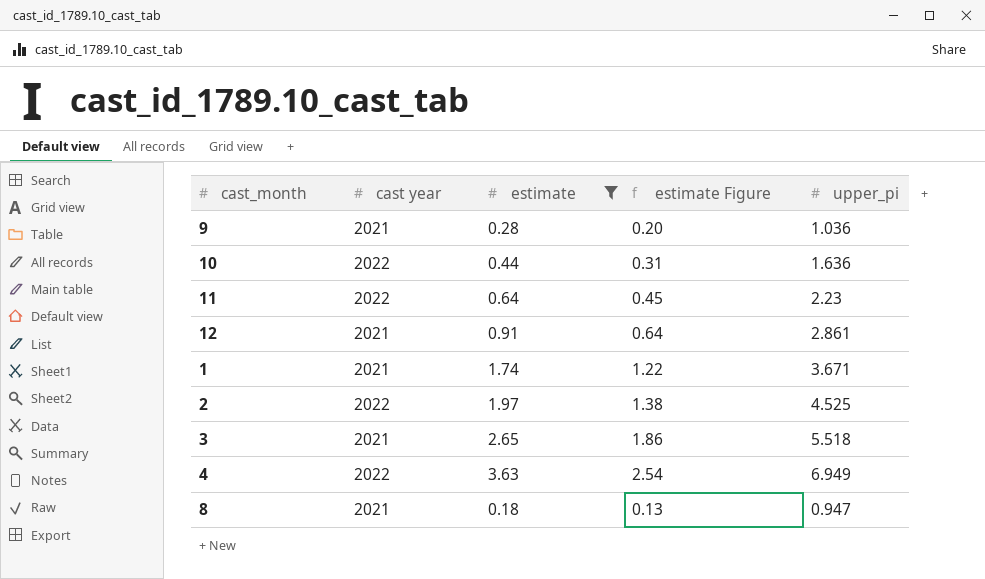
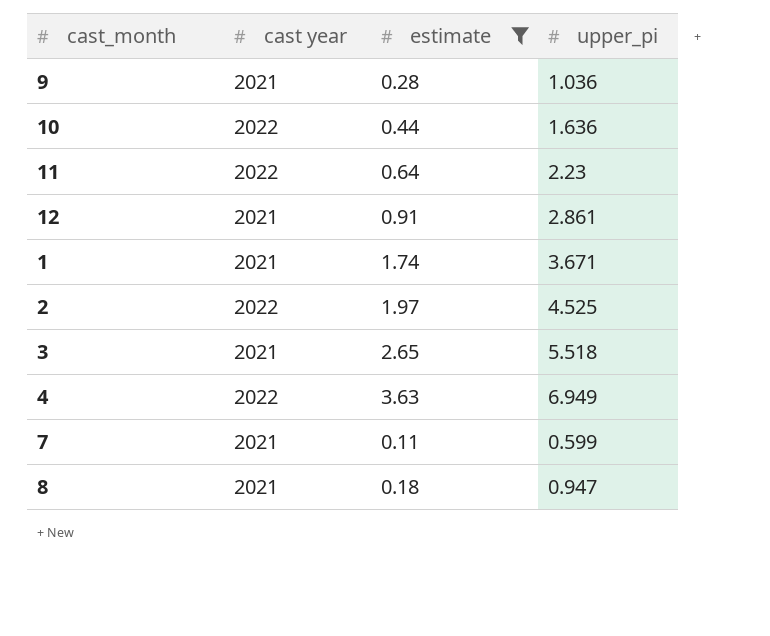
column estimate Figure | formula: [estimate] * 0.7 -> none
row 7: none -> 2021 | 0.11 | 0.599

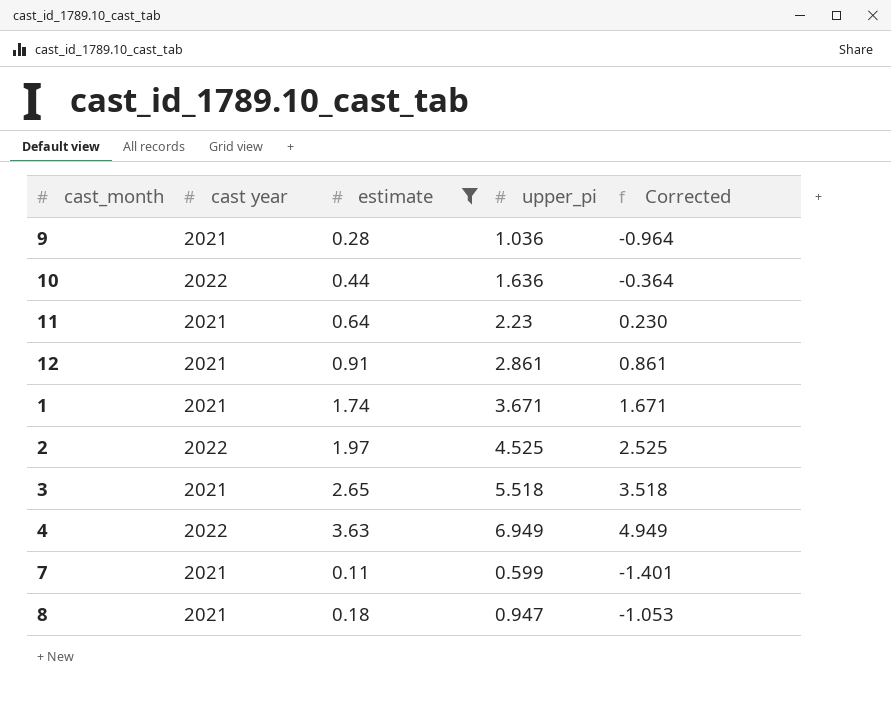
column Corrected | formula: none -> [upper_pi] - 2
11 | cast year: 2022 -> 2021

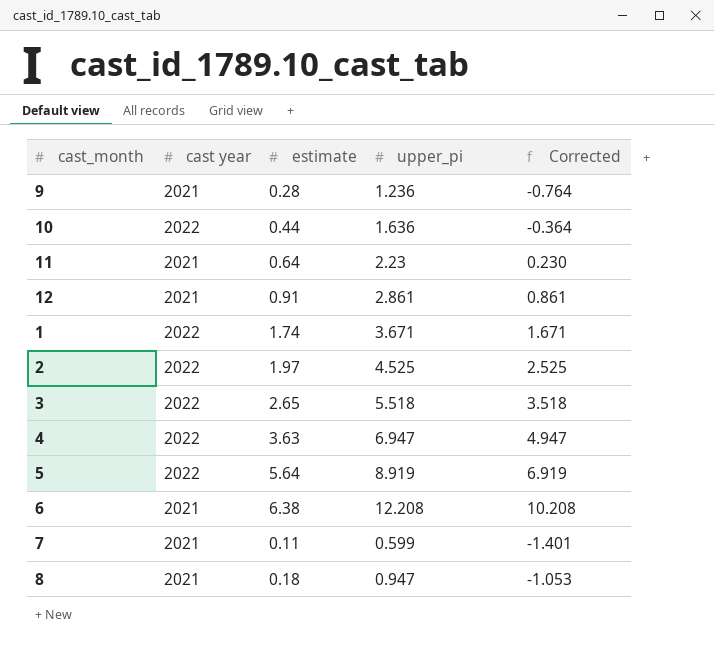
filter: estimate <= 3.63 -> none
9 | upper_pi: 1.036 -> 1.236
9 | Corrected: -0.964 -> -0.764
1 | cast year: 2021 -> 2022
3 | cast year: 2021 -> 2022
4 | upper_pi: 6.949 -> 6.947
4 | Corrected: 4.949 -> 4.947

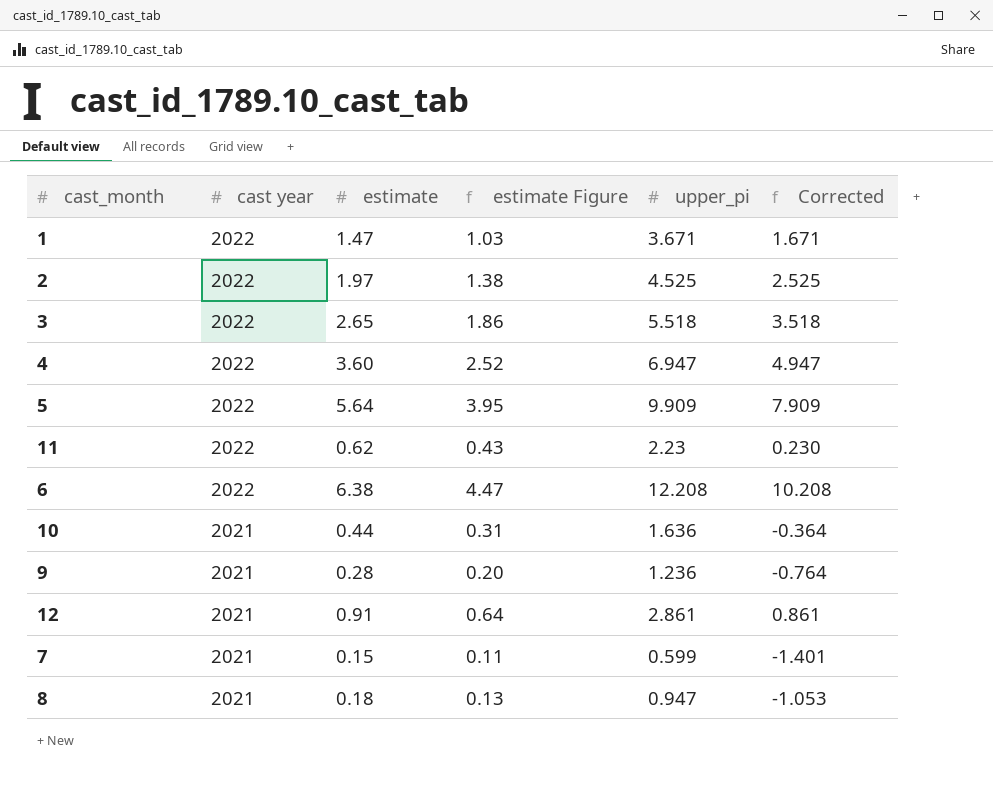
row order: none -> cast year descending
column estimate Figure | formula: none -> [estimate] * 0.7
1 | estimate: 1.74 -> 1.47
4 | estimate: 3.63 -> 3.60
5 | upper_pi: 8.919 -> 9.909
5 | Corrected: 6.919 -> 7.909
11 | cast year: 2021 -> 2022
11 | estimate: 0.64 -> 0.62
6 | cast year: 2021 -> 2022
10 | cast year: 2022 -> 2021
7 | estimate: 0.11 -> 0.15

